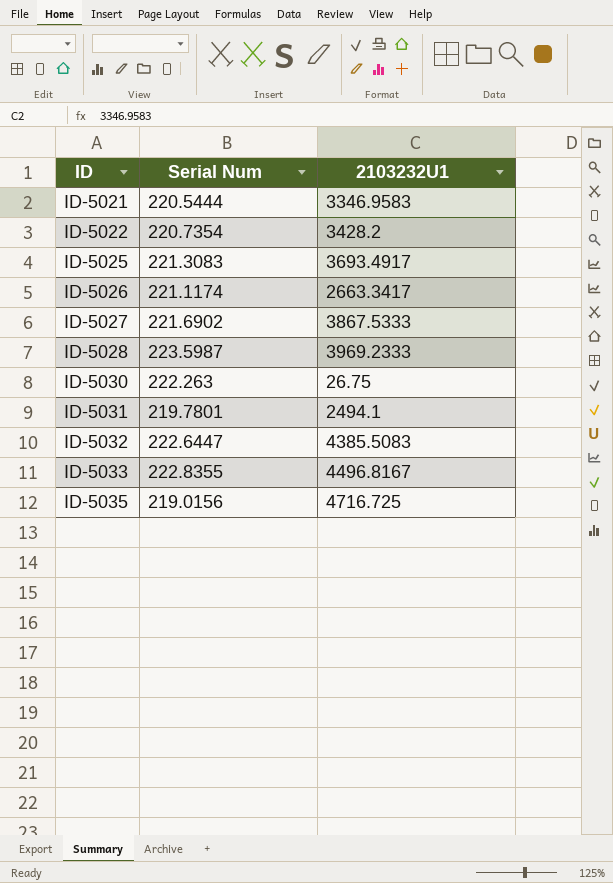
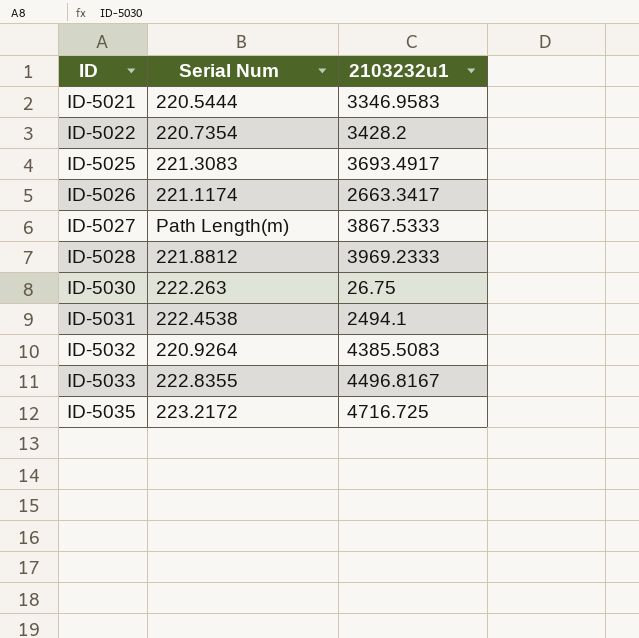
column name: 2103232U1 -> 2103232u1
ID-5027 | Serial Num: 221.6902 -> Path Length(m)
ID-5028 | Serial Num: 223.5987 -> 221.8812
ID-5031 | Serial Num: 219.7801 -> 222.4538
ID-5032 | Serial Num: 222.6447 -> 220.9264
ID-5035 | Serial Num: 219.0156 -> 223.2172

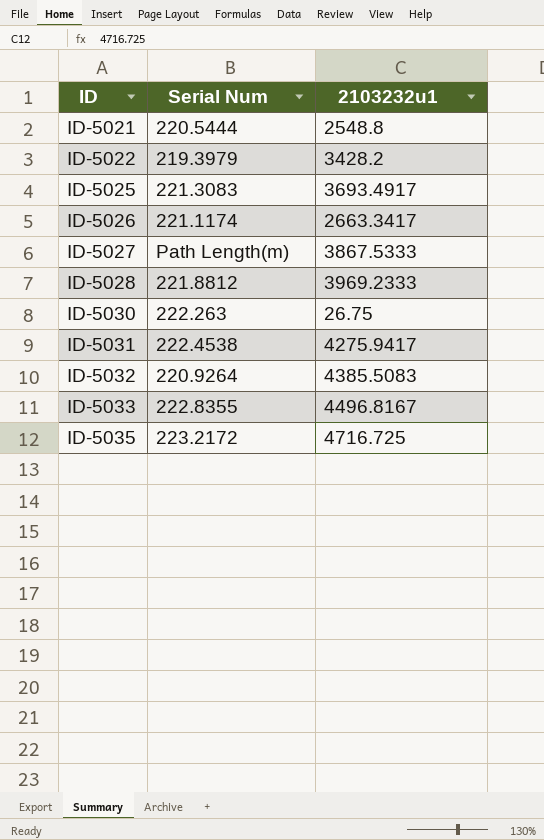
ID-5021 | 2103232u1: 3346.9583 -> 2548.8
ID-5022 | Serial Num: 220.7354 -> 219.3979
ID-5031 | 2103232u1: 2494.1 -> 4275.9417

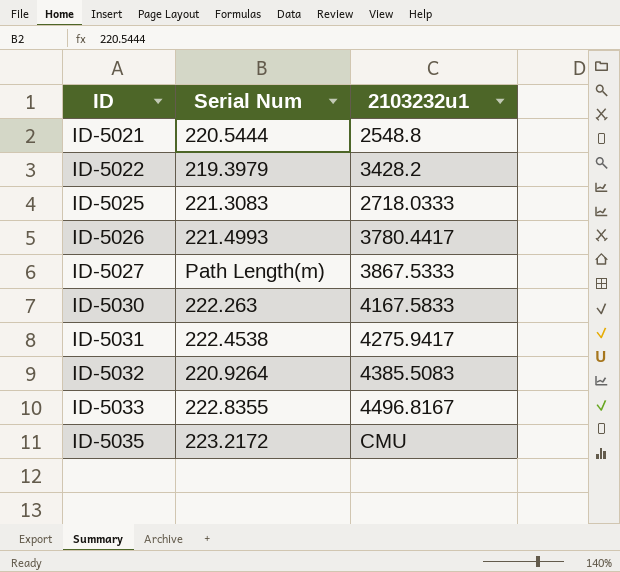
row ID-5028: 221.8812 | 3969.2333 -> none
ID-5025 | 2103232u1: 3693.4917 -> 2718.0333
ID-5026 | Serial Num: 221.1174 -> 221.4993
ID-5026 | 2103232u1: 2663.3417 -> 3780.4417
ID-5030 | 2103232u1: 26.75 -> 4167.5833
ID-5035 | 2103232u1: 4716.725 -> CMU

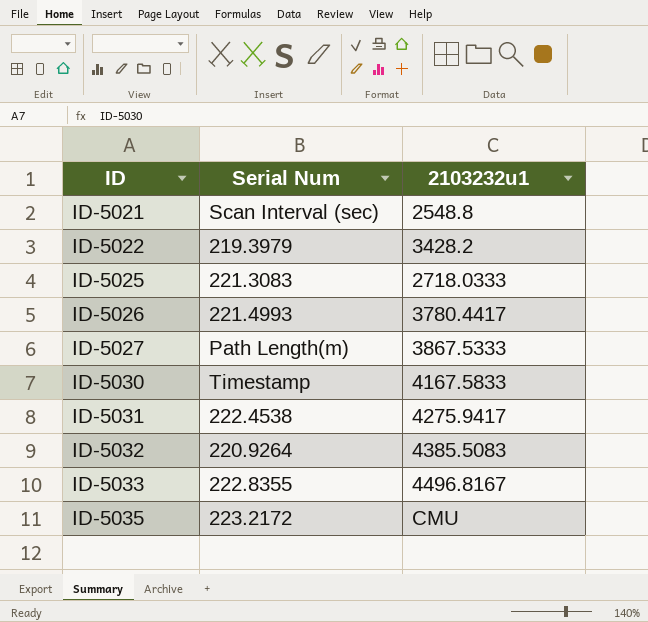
ID-5021 | Serial Num: 220.5444 -> Scan Interval (sec)
ID-5030 | Serial Num: 222.263 -> Timestamp

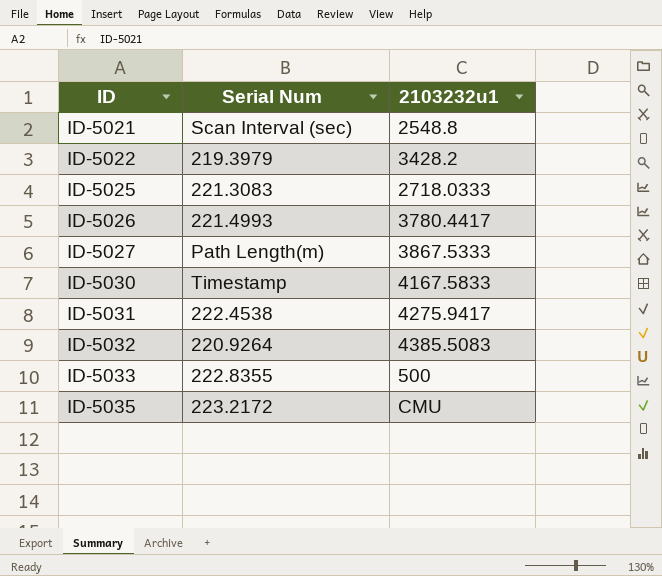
ID-5033 | 2103232u1: 4496.8167 -> 500

